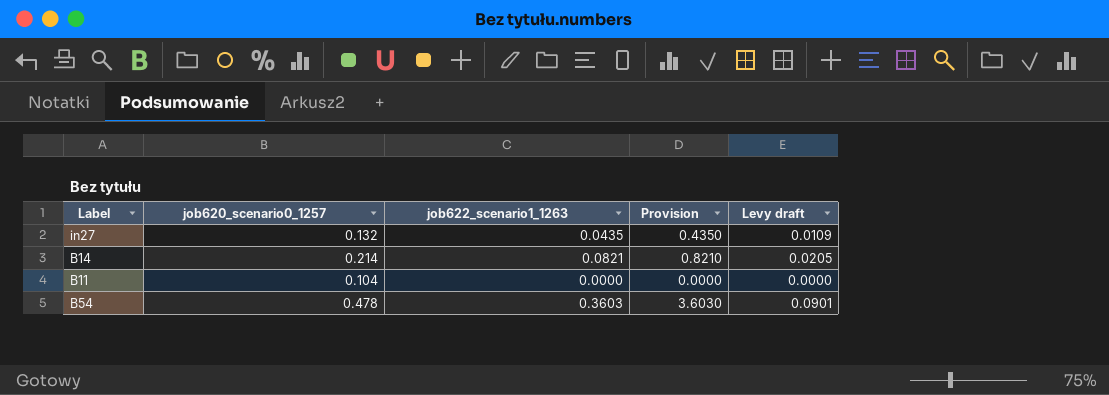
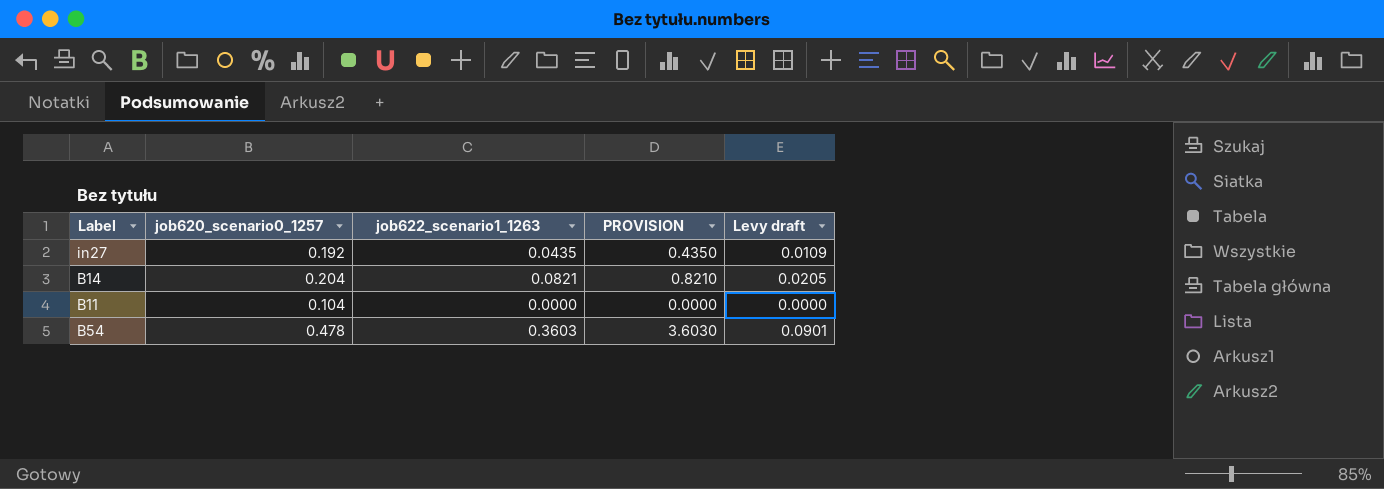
column name: Provision -> PROVISION
in27 | job620_scenario0_1257: 0.132 -> 0.192
B14 | job620_scenario0_1257: 0.214 -> 0.204

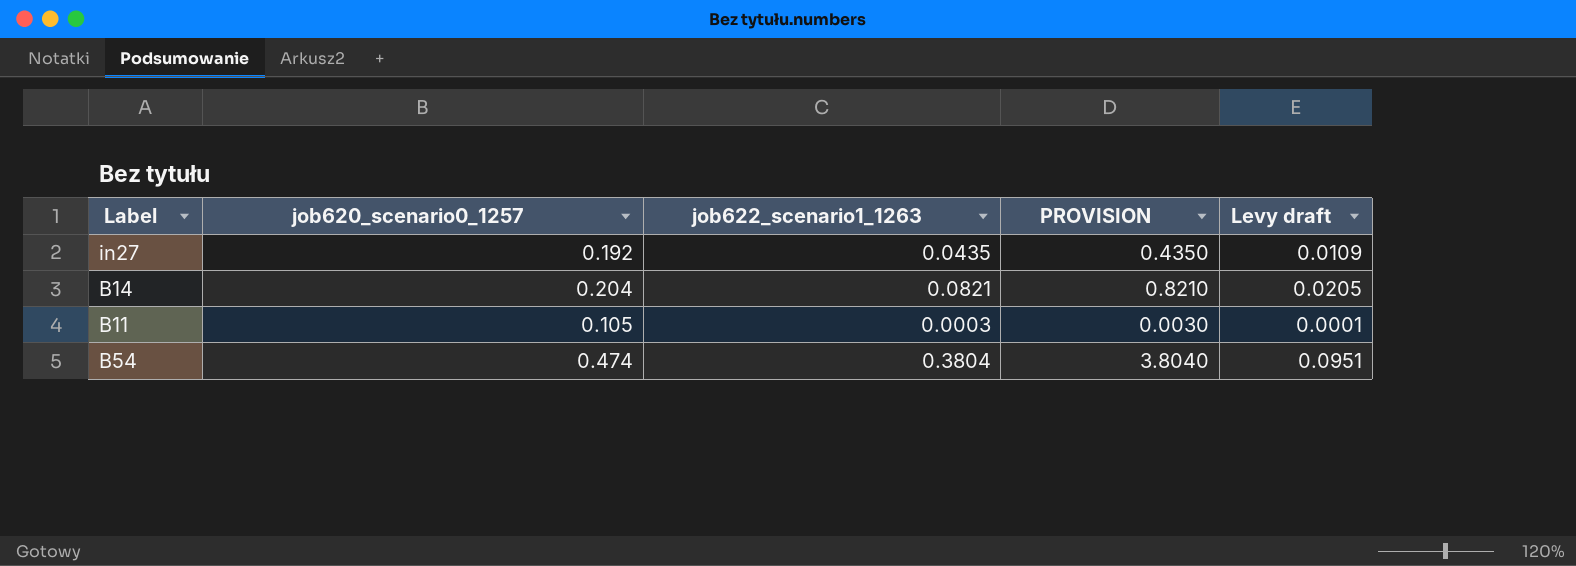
B11 | job620_scenario0_1257: 0.104 -> 0.105
B11 | job622_scenario1_1263: 0.0000 -> 0.0003
B11 | PROVISION: 0.0000 -> 0.0030
B11 | Levy draft: 0.0000 -> 0.0001
B54 | job620_scenario0_1257: 0.478 -> 0.474
B54 | job622_scenario1_1263: 0.3603 -> 0.3804
B54 | PROVISION: 3.6030 -> 3.8040
B54 | Levy draft: 0.0901 -> 0.0951

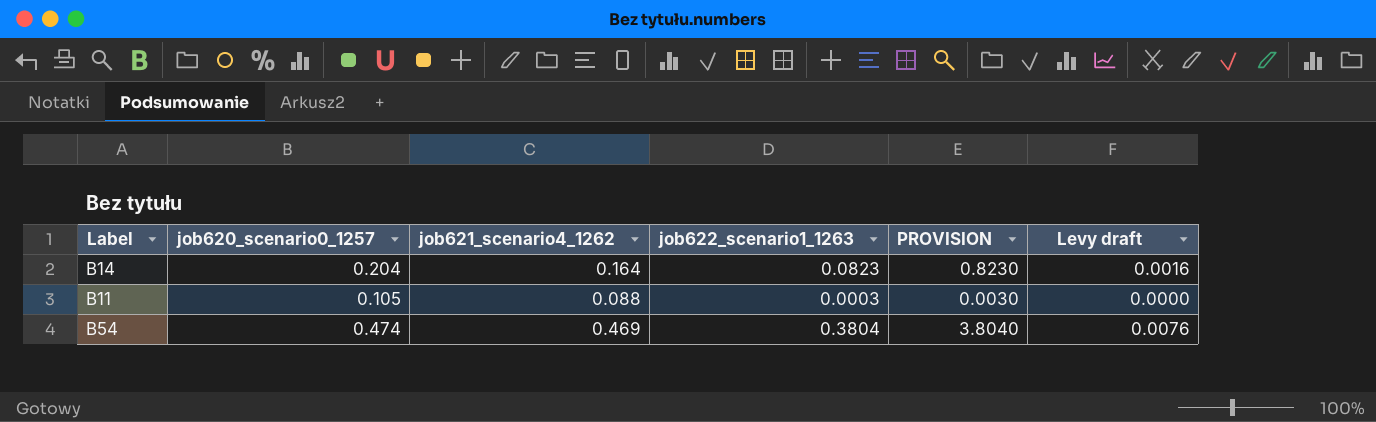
column job621_scenario4_1262 | position: none -> 3
column Levy draft | formula: [job622_scenario1_1263] * 0.25 -> [job622_scenario1_1263] * 0.02
row in27: 0.192 | 0.0435 | 0.4350 | 0.0109 -> none
B14 | job622_scenario1_1263: 0.0821 -> 0.0823
B14 | PROVISION: 0.8210 -> 0.8230

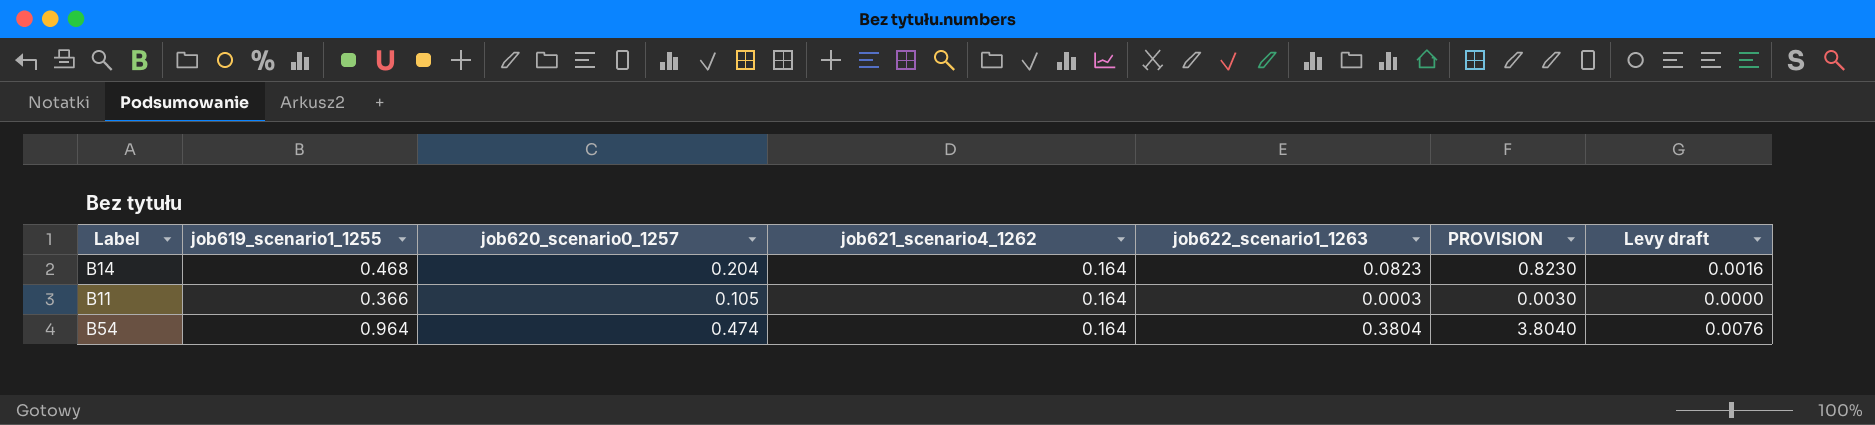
column job619_scenario1_1255 | position: none -> 2
B11 | job621_scenario4_1262: 0.088 -> 0.164
B54 | job621_scenario4_1262: 0.469 -> 0.164

